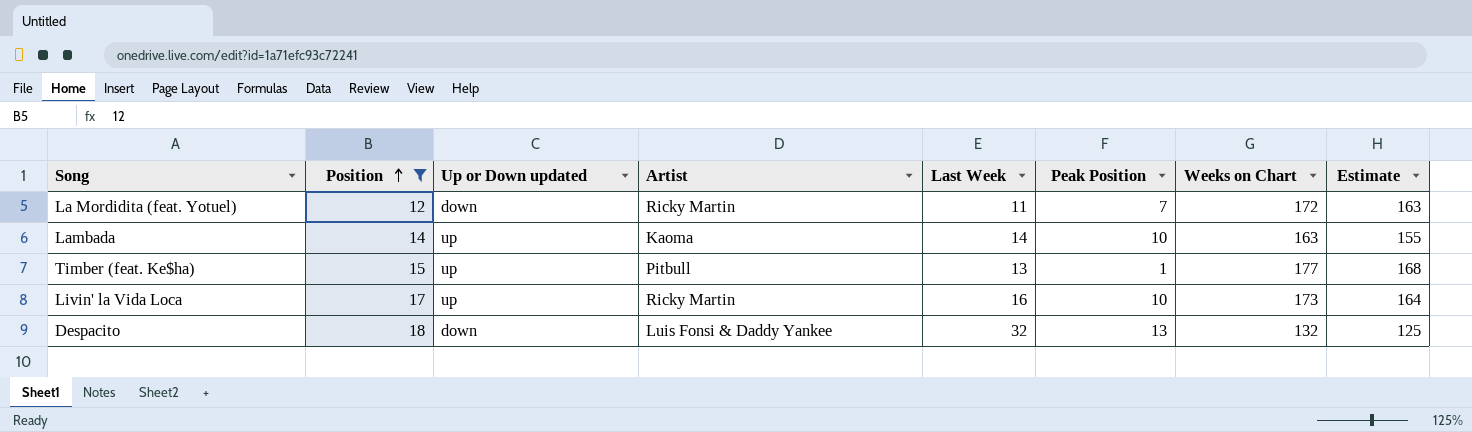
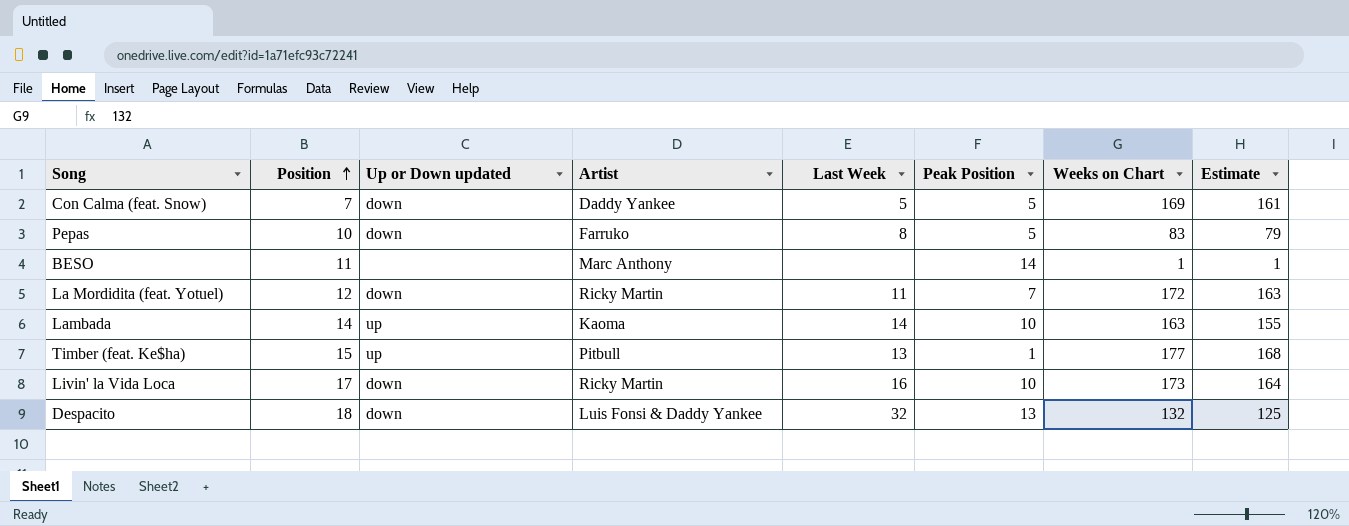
filter: Position >= 12 -> none
Livin' la Vida Loca | Up or Down updated: up -> down

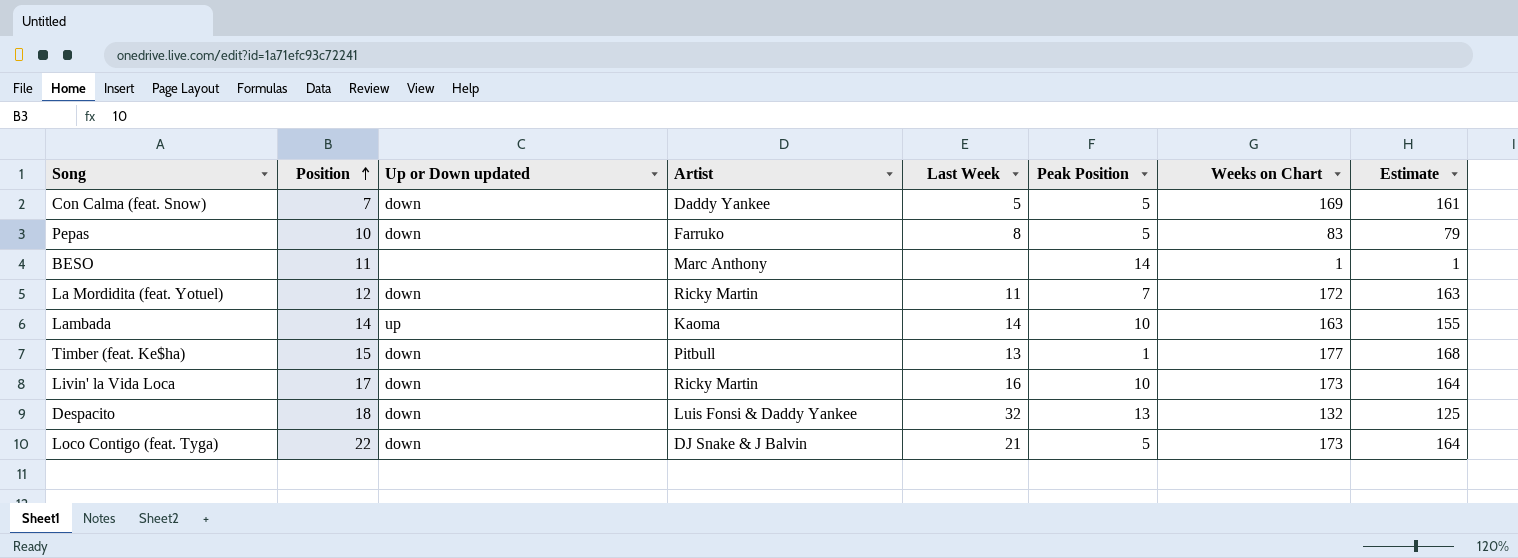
Timber (feat. Ke$ha) | Up or Down updated: up -> down
row Loco Contigo (feat. Tyga): none -> 22 | down | DJ Snake & J Balvin | 21 | 5 | 173 | 164

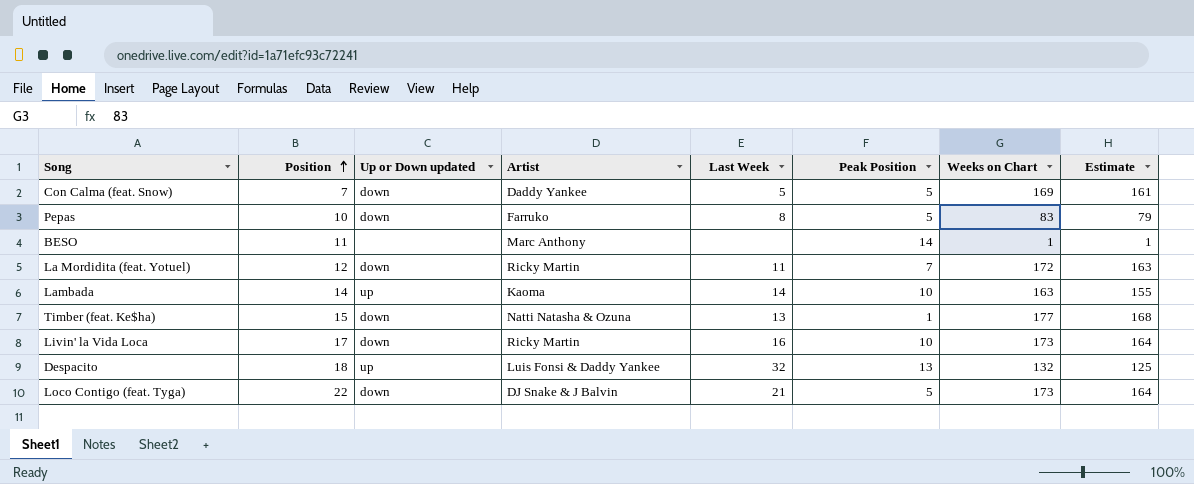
Timber (feat. Ke$ha) | Artist: Pitbull -> Natti Natasha & Ozuna
Despacito | Up or Down updated: down -> up

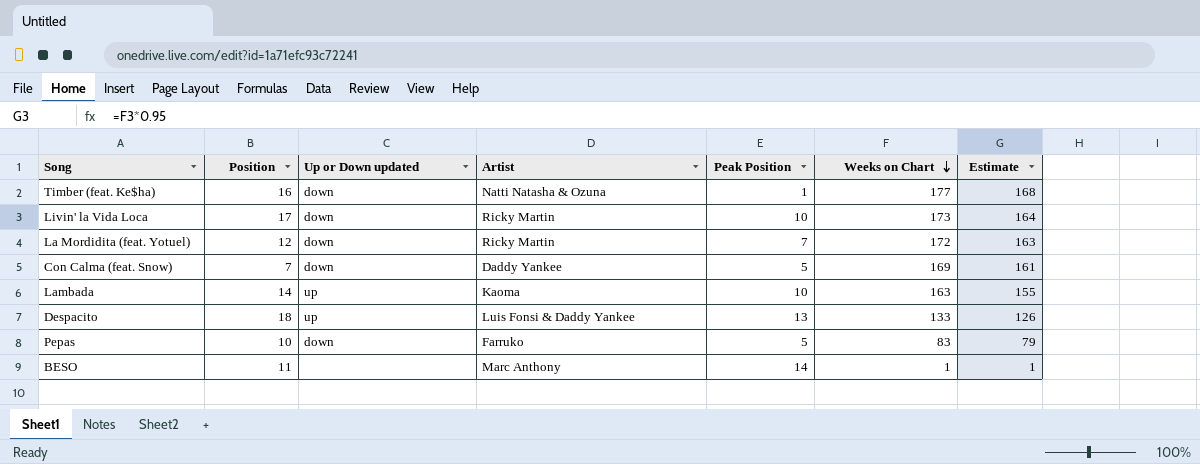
row order: Position ascending -> Weeks on Chart descending
column Last Week | position: 5 -> none
row Loco Contigo (feat. Tyga): 22 | down | DJ Snake & J Balvin | 21 | 5 | 173 | 164 -> none
Timber (feat. Ke$ha) | Position: 15 -> 16
Despacito | Weeks on Chart: 132 -> 133
Despacito | Estimate: 125 -> 126

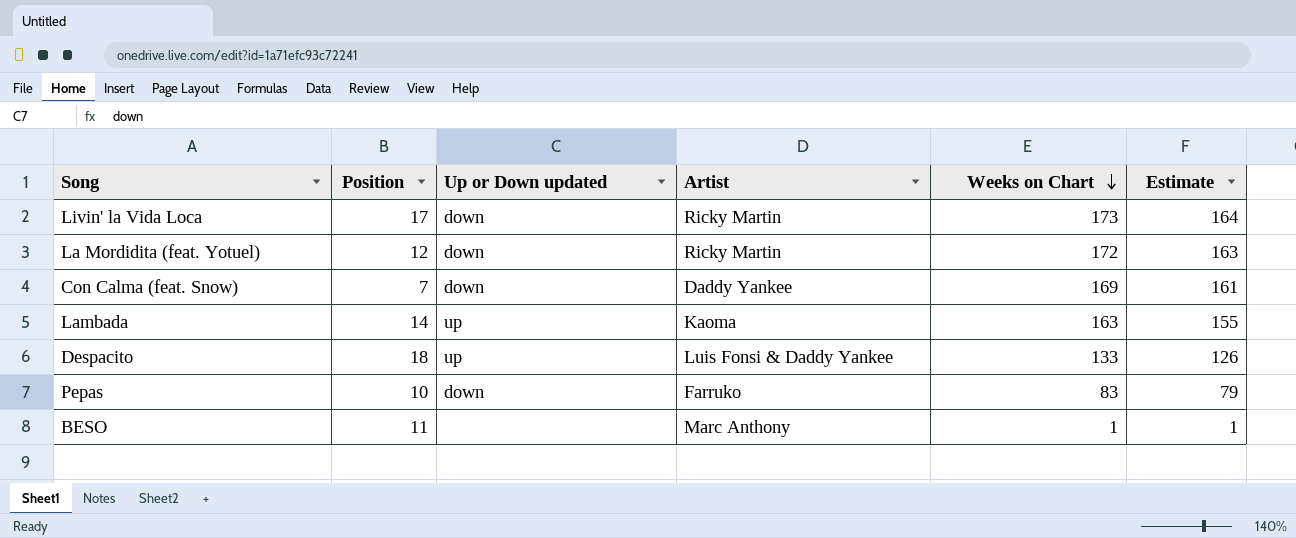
column Peak Position | position: 5 -> none
row Timber (feat. Ke$ha): 16 | down | Natti Natasha & Ozuna | 1 | 177 | 168 -> none

